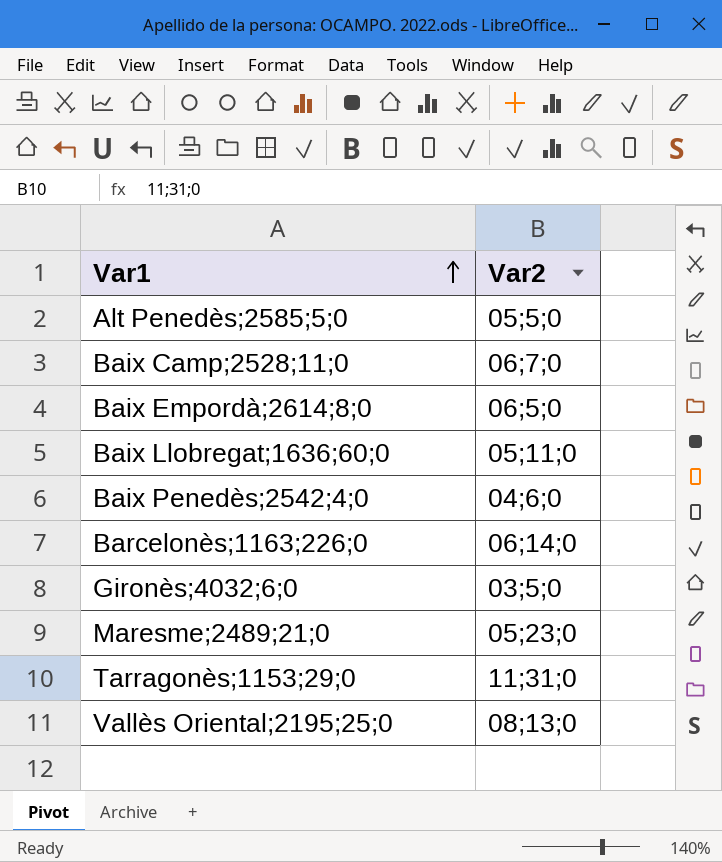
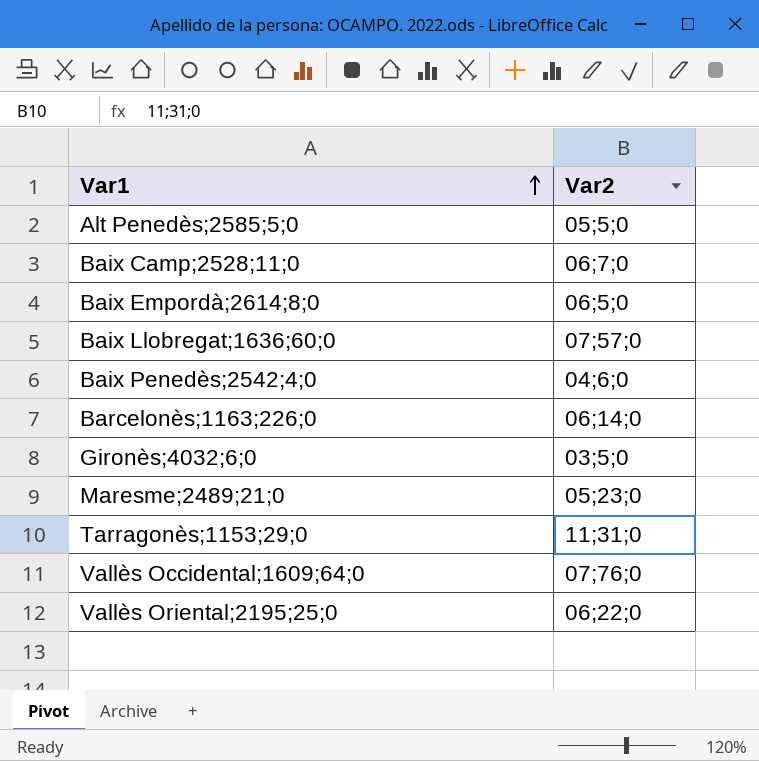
Baix Llobregat;1636;60;0 | Var2: 05;11;0 -> 07;57;0
row Vallès Occidental;1609;64;0: none -> 07;76;0
Vallès Oriental;2195;25;0 | Var2: 08;13;0 -> 06;22;0

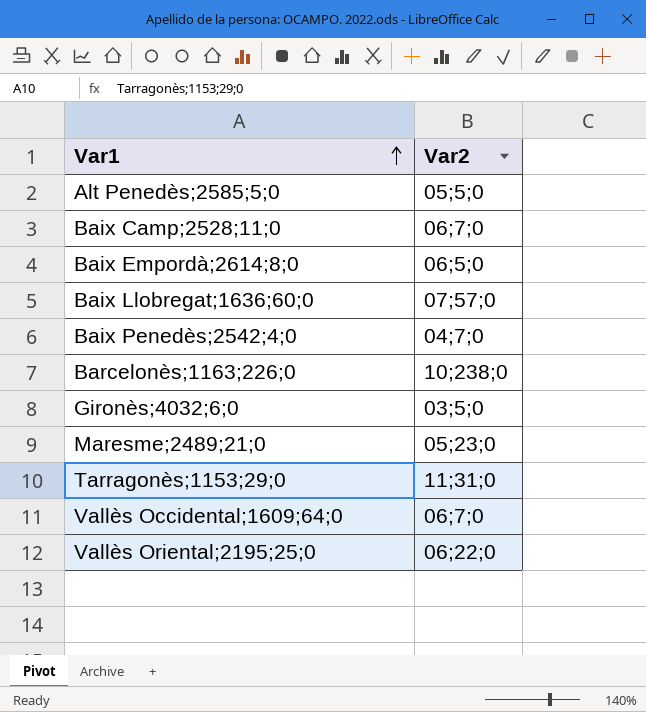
Baix Penedès;2542;4;0 | Var2: 04;6;0 -> 04;7;0
Barcelonès;1163;226;0 | Var2: 06;14;0 -> 10;238;0
Vallès Occidental;1609;64;0 | Var2: 07;76;0 -> 06;7;0

